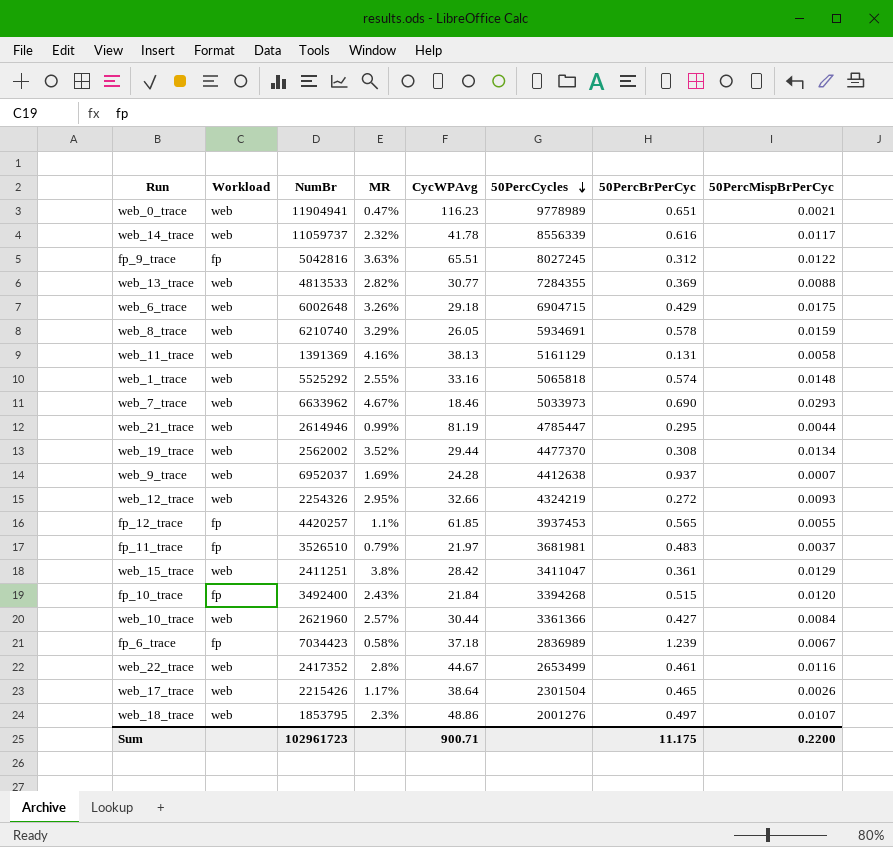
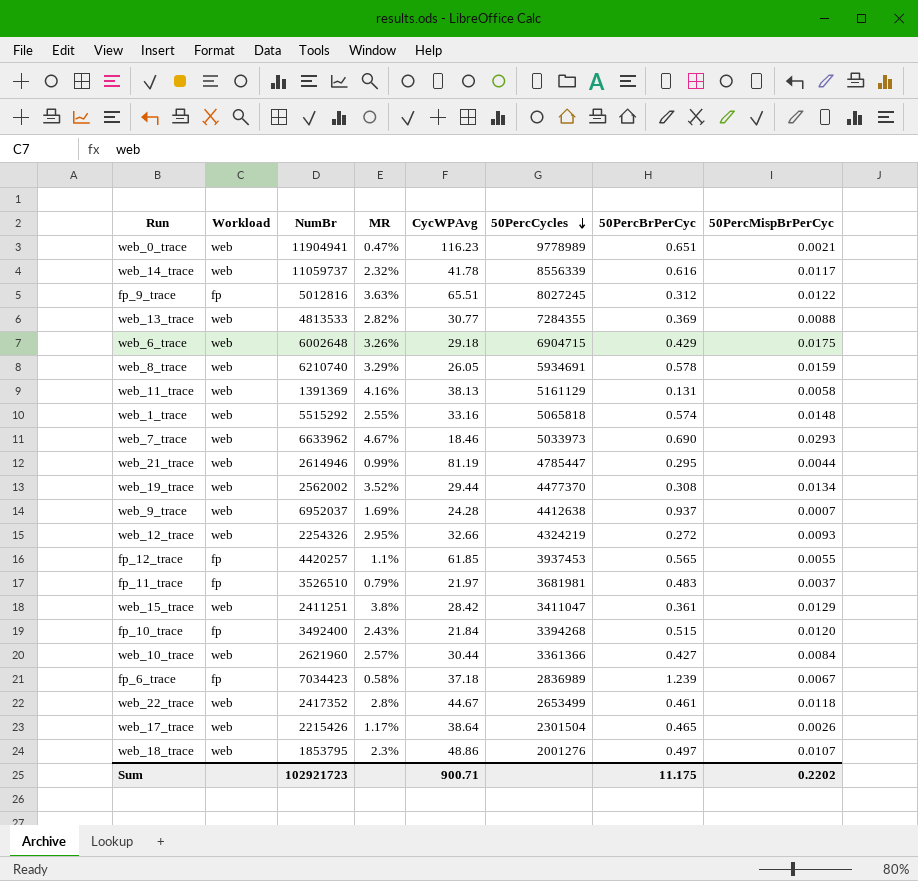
fp_9_trace | NumBr: 5042816 -> 5012816
web_1_trace | NumBr: 5525292 -> 5515292
web_22_trace | 50PercMispBrPerCyc: 0.0116 -> 0.0118
Sum | NumBr: 102961723 -> 102921723
Sum | 50PercMispBrPerCyc: 0.2200 -> 0.2202

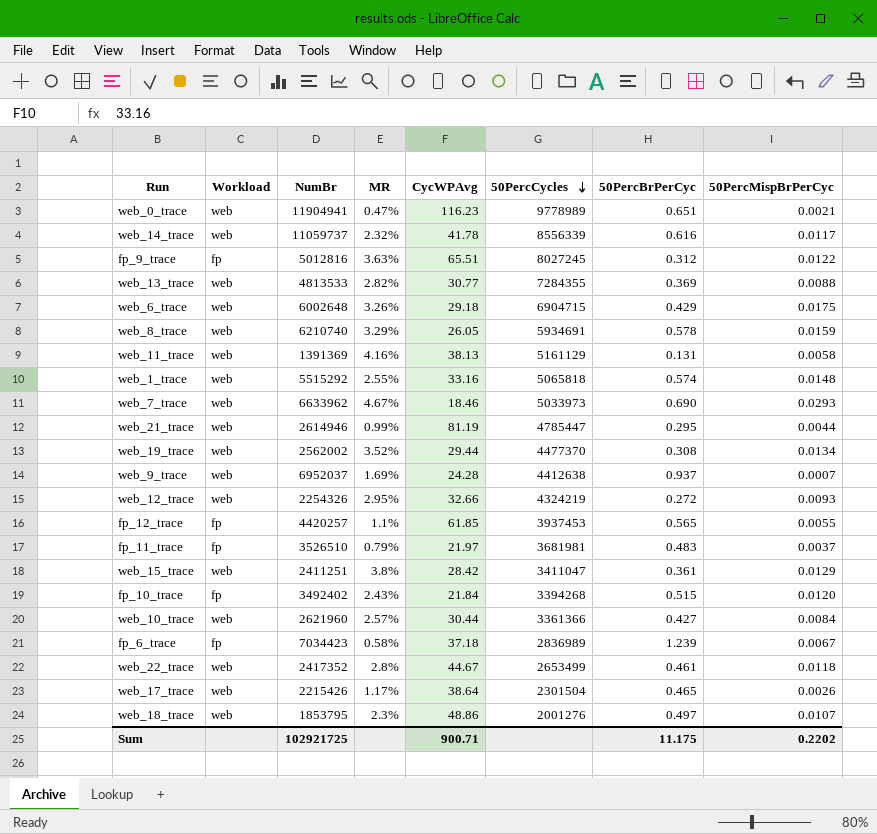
fp_10_trace | NumBr: 3492400 -> 3492402
Sum | NumBr: 102921723 -> 102921725

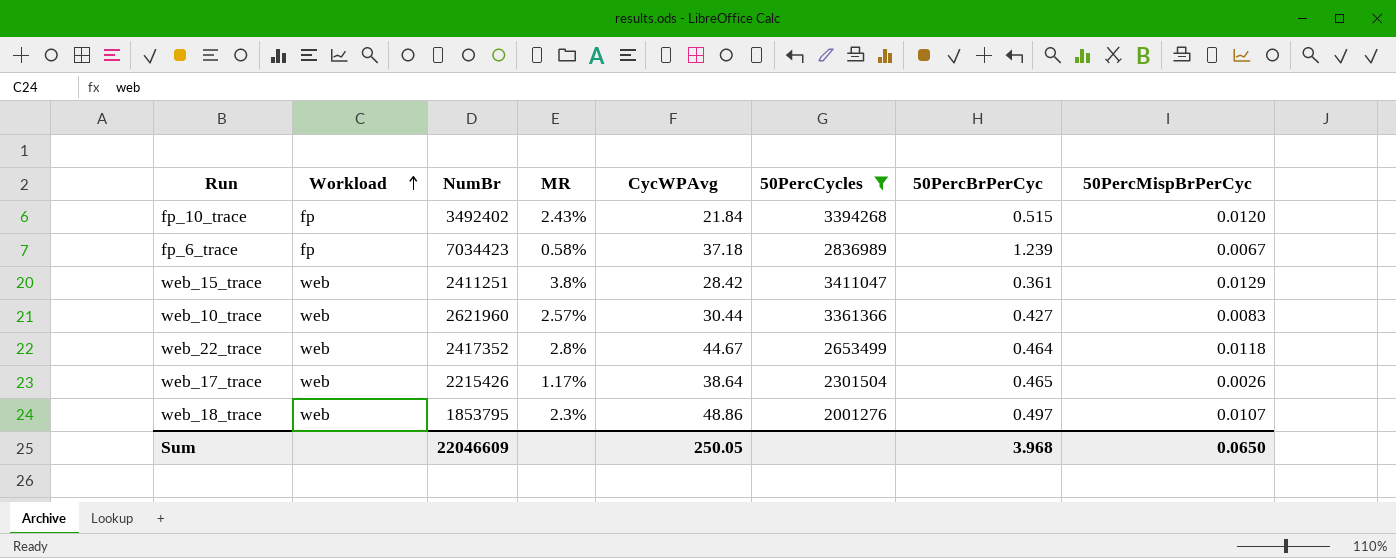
filter: none -> 50PercCycles <= 3411047
row order: 50PercCycles descending -> Workload ascending
web_10_trace | 50PercMispBrPerCyc: 0.0084 -> 0.0083
web_22_trace | 50PercBrPerCyc: 0.461 -> 0.464
Sum | NumBr: 102921725 -> 22046609
Sum | CycWPAvg: 900.71 -> 250.05
Sum | 50PercBrPerCyc: 11.175 -> 3.968
Sum | 50PercMispBrPerCyc: 0.2202 -> 0.0650

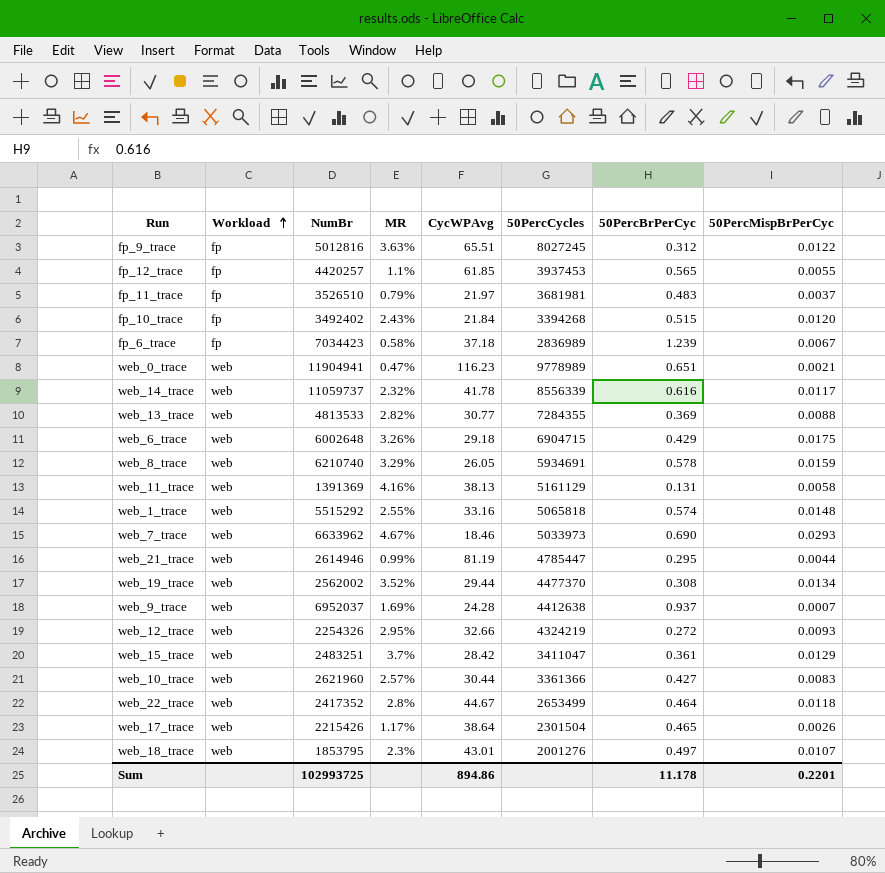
filter: 50PercCycles <= 3411047 -> none
web_15_trace | NumBr: 2411251 -> 2483251
web_15_trace | MR: 3.8% -> 3.7%
web_18_trace | CycWPAvg: 48.86 -> 43.01
Sum | NumBr: 22046609 -> 102993725
Sum | CycWPAvg: 250.05 -> 894.86
Sum | 50PercBrPerCyc: 3.968 -> 11.178
Sum | 50PercMispBrPerCyc: 0.0650 -> 0.2201

